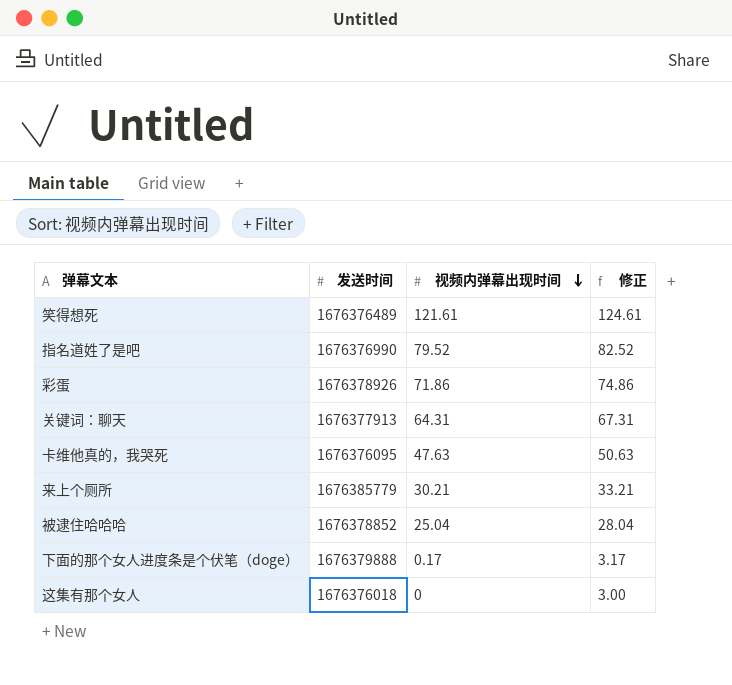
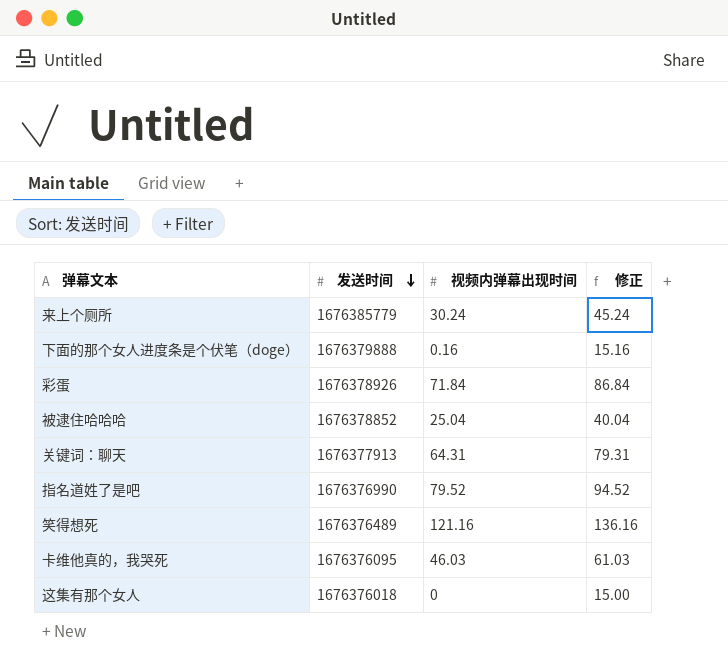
row order: 视频内弹幕出现时间 descending -> 发送时间 descending
column 修正 | formula: [视频内弹幕出现时间] + 3 -> [视频内弹幕出现时间] + 15
来上个厕所 | 视频内弹幕出现时间: 30.21 -> 30.24
下面的那个女人进度条是个伏笔（doge） | 视频内弹幕出现时间: 0.17 -> 0.16
彩蛋 | 视频内弹幕出现时间: 71.86 -> 71.84
笑得想死 | 视频内弹幕出现时间: 121.61 -> 121.16
卡维他真的，我哭死 | 视频内弹幕出现时间: 47.63 -> 46.03

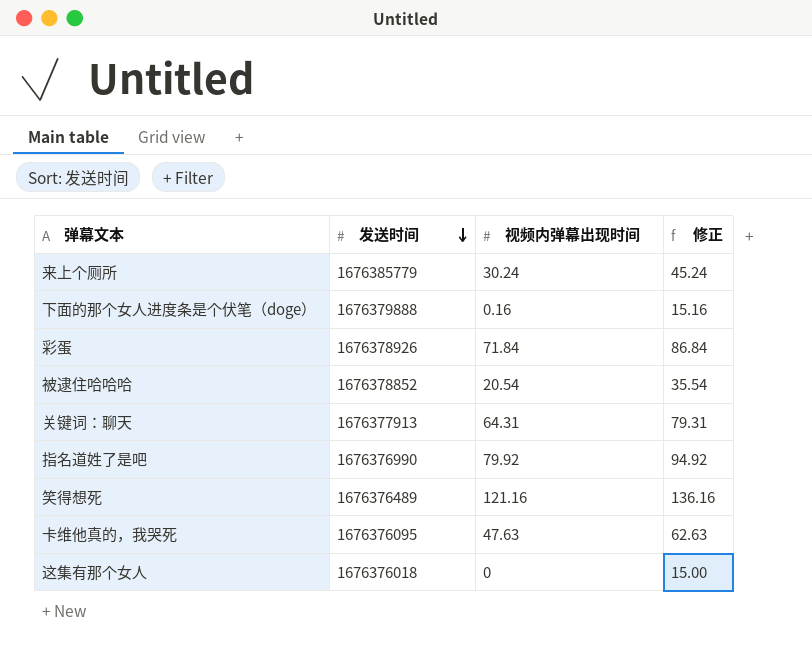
被逮住哈哈哈 | 视频内弹幕出现时间: 25.04 -> 20.54
被逮住哈哈哈 | 修正: 40.04 -> 35.54
指名道姓了是吧 | 视频内弹幕出现时间: 79.52 -> 79.92
指名道姓了是吧 | 修正: 94.52 -> 94.92
卡维他真的，我哭死 | 视频内弹幕出现时间: 46.03 -> 47.63
卡维他真的，我哭死 | 修正: 61.03 -> 62.63

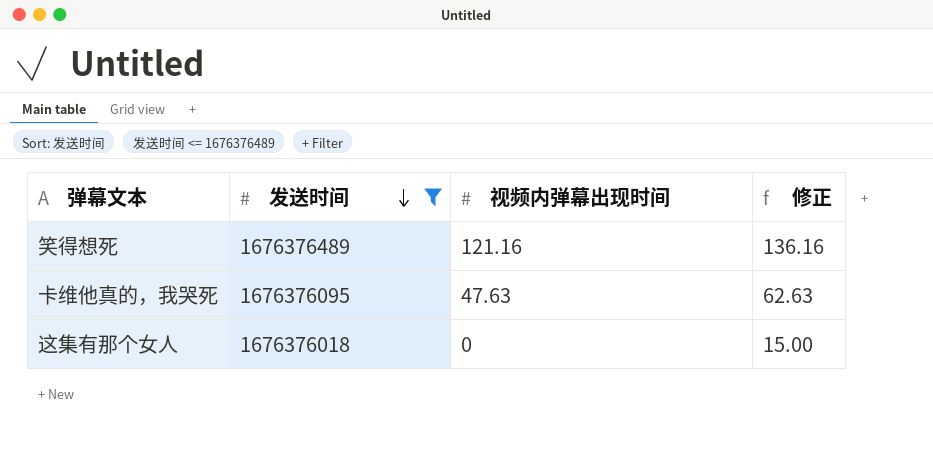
filter: none -> 发送时间 <= 1676376489

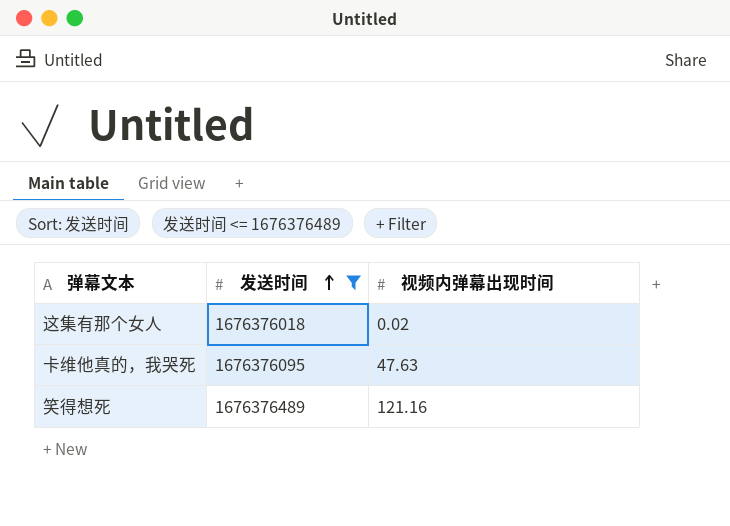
row order: 发送时间 descending -> 发送时间 ascending
column 修正 | formula: [视频内弹幕出现时间] + 15 -> none
这集有那个女人 | 视频内弹幕出现时间: 0 -> 0.02

